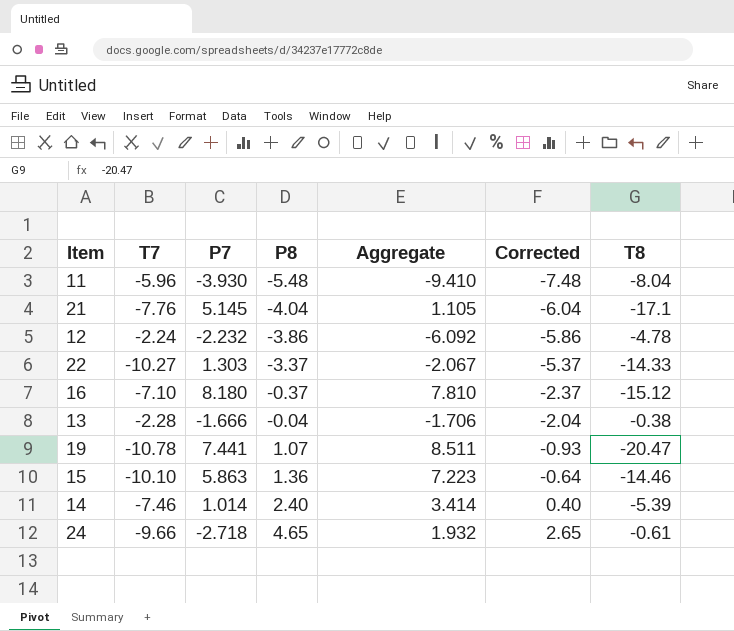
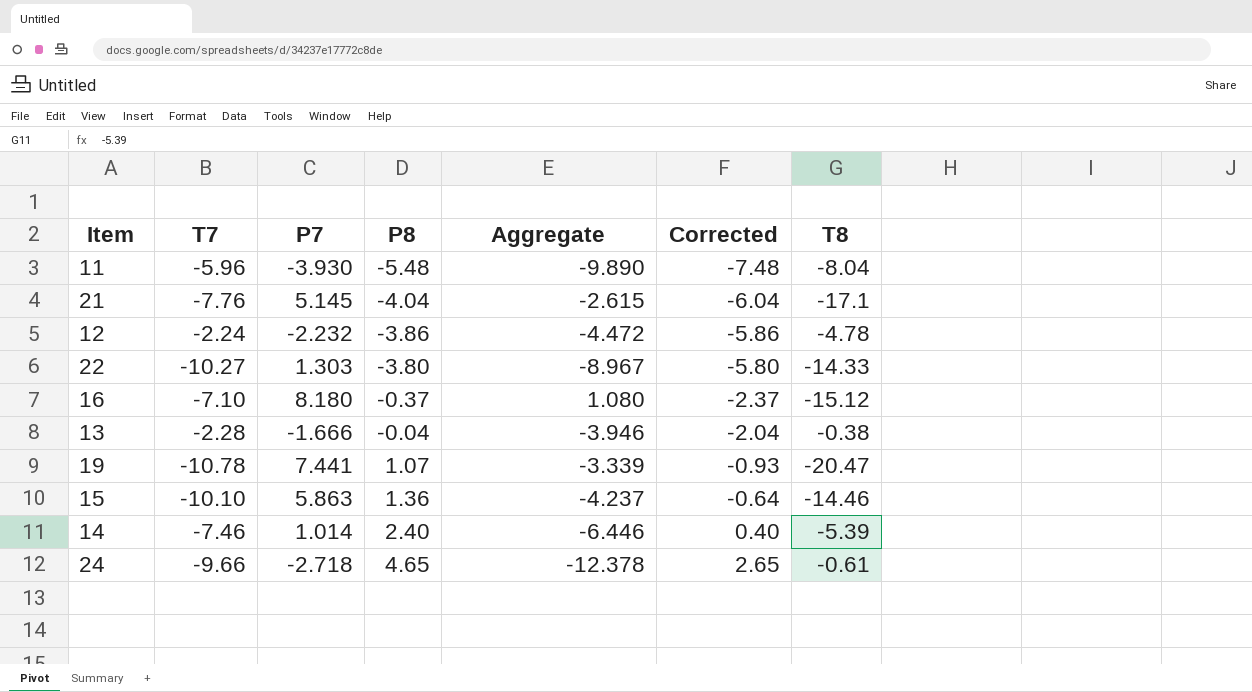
column Aggregate | formula: [P7] + [P8] -> [T7] + [P7]
22 | P8: -3.37 -> -3.80
22 | Corrected: -5.37 -> -5.80

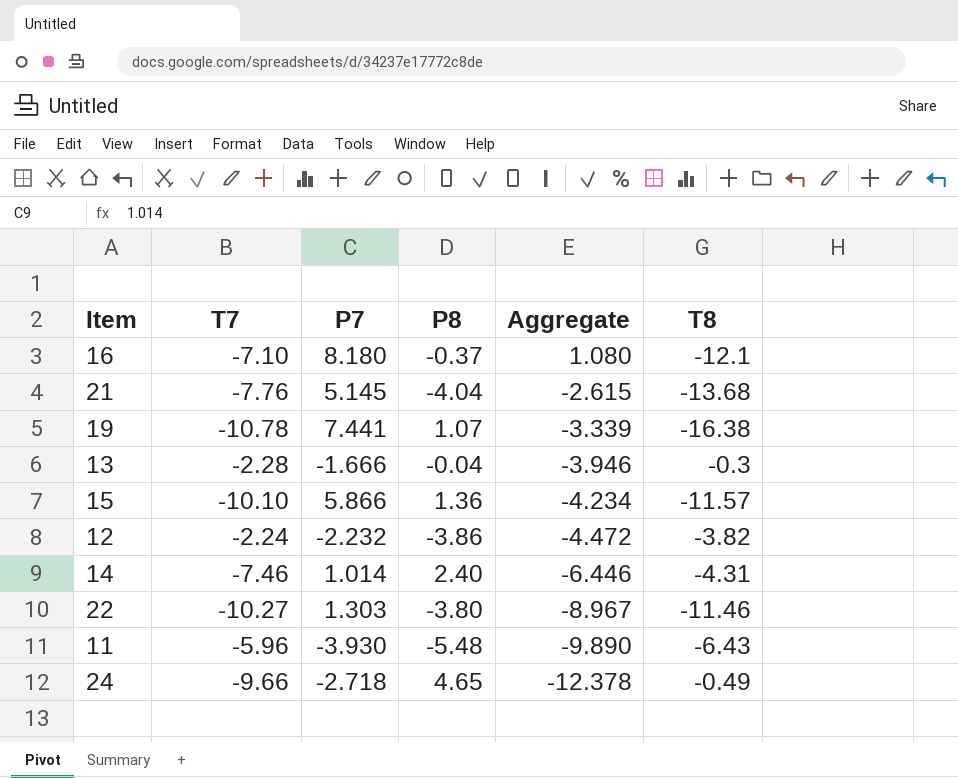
row order: P8 ascending -> Aggregate descending
column Corrected | formula: [P8] - 2 -> none
16 | T8: -15.12 -> -12.1
21 | T8: -17.1 -> -13.68
19 | T8: -20.47 -> -16.38
13 | T8: -0.38 -> -0.3
15 | P7: 5.863 -> 5.866
15 | Aggregate: -4.237 -> -4.234
15 | T8: -14.46 -> -11.57
12 | T8: -4.78 -> -3.82
14 | T8: -5.39 -> -4.31
22 | T8: -14.33 -> -11.46
11 | T8: -8.04 -> -6.43
24 | T8: -0.61 -> -0.49

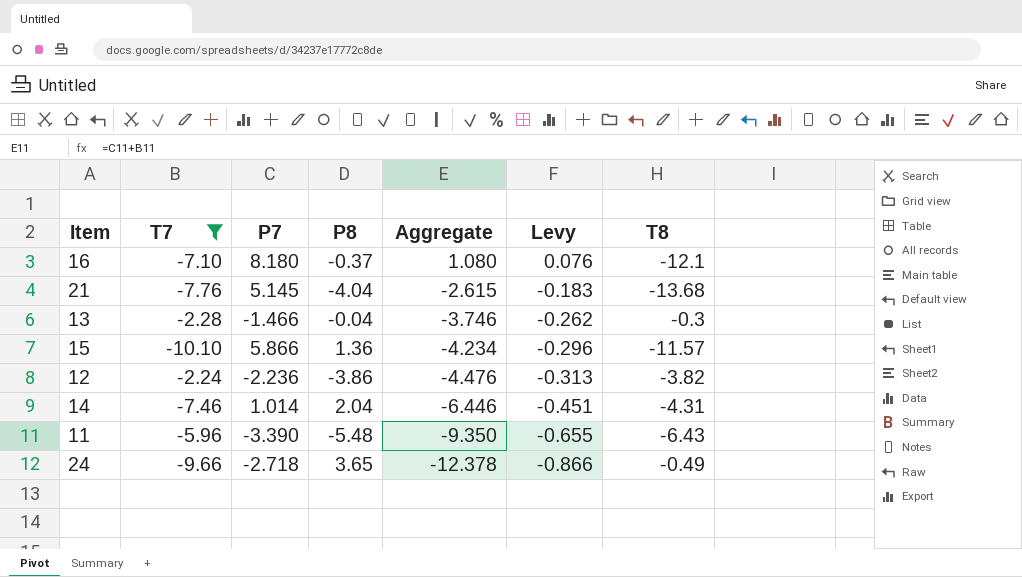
filter: none -> T7 >= -10.10
column Levy | formula: none -> [Aggregate] * 0.07
13 | P7: -1.666 -> -1.466
13 | Aggregate: -3.946 -> -3.746
12 | P7: -2.232 -> -2.236
12 | Aggregate: -4.472 -> -4.476
14 | P8: 2.40 -> 2.04
11 | P7: -3.930 -> -3.390
11 | Aggregate: -9.890 -> -9.350
24 | P8: 4.65 -> 3.65

